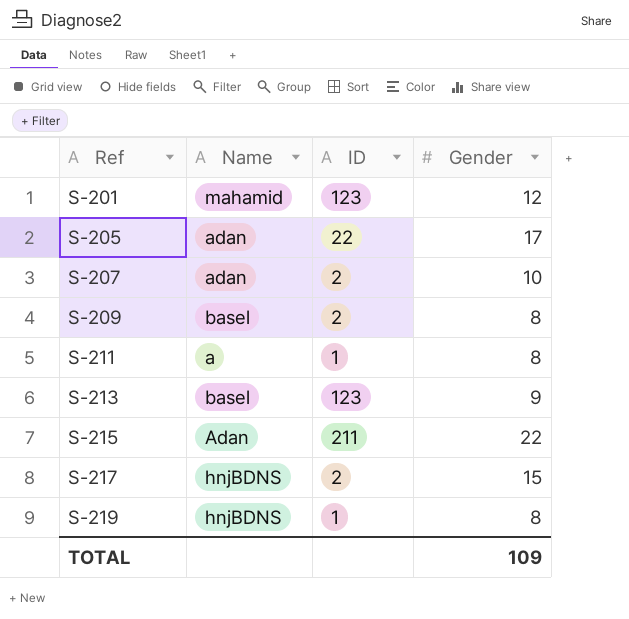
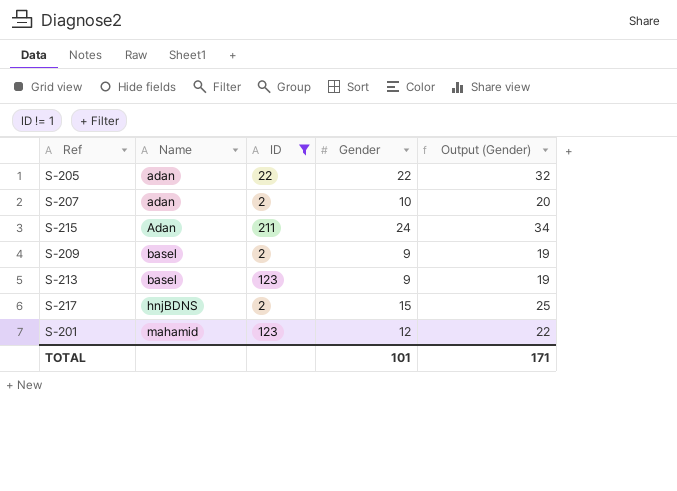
filter: none -> ID != 1
row order: Ref ascending -> Name ascending
column Output (Gender) | formula: none -> [Gender] + 10
S-205 | Gender: 17 -> 22
S-215 | Gender: 22 -> 24
S-209 | Gender: 8 -> 9
TOTAL | Gender: 109 -> 101

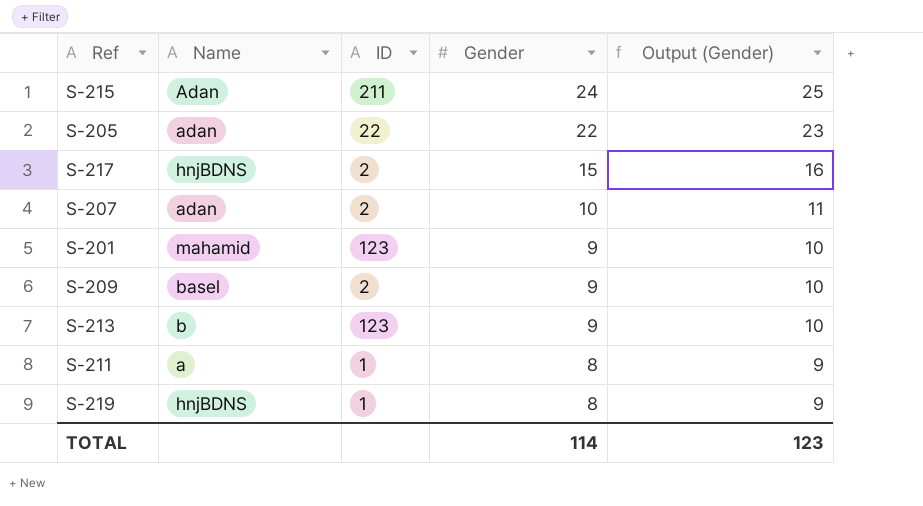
filter: ID != 1 -> none
row order: Name ascending -> Gender descending
column Output (Gender) | formula: [Gender] + 10 -> [Gender] + 1
S-201 | Gender: 12 -> 9
S-213 | Name: basel -> b
TOTAL | Gender: 101 -> 114
TOTAL | Output (Gender): 171 -> 123

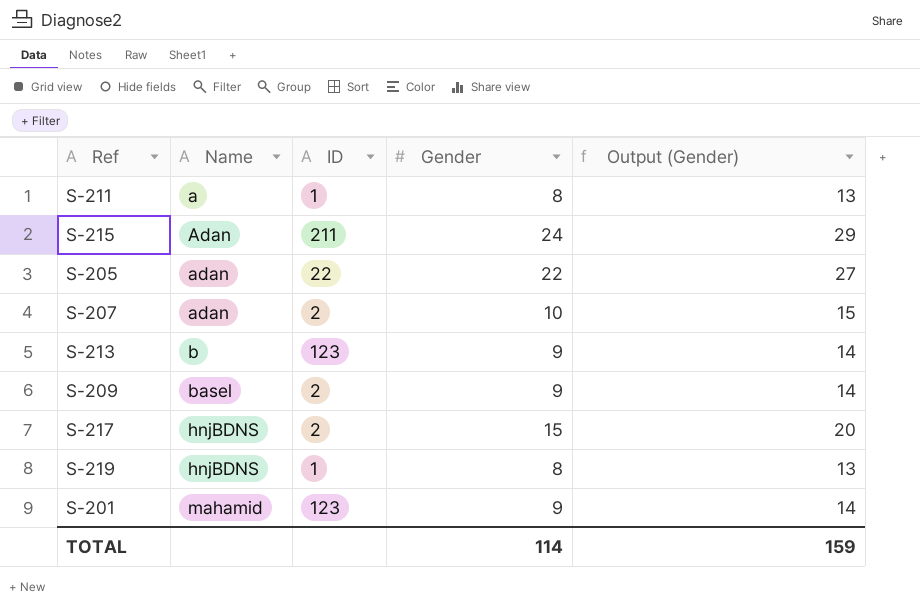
row order: Gender descending -> Name ascending
column Output (Gender) | formula: [Gender] + 1 -> [Gender] + 5
TOTAL | Output (Gender): 123 -> 159

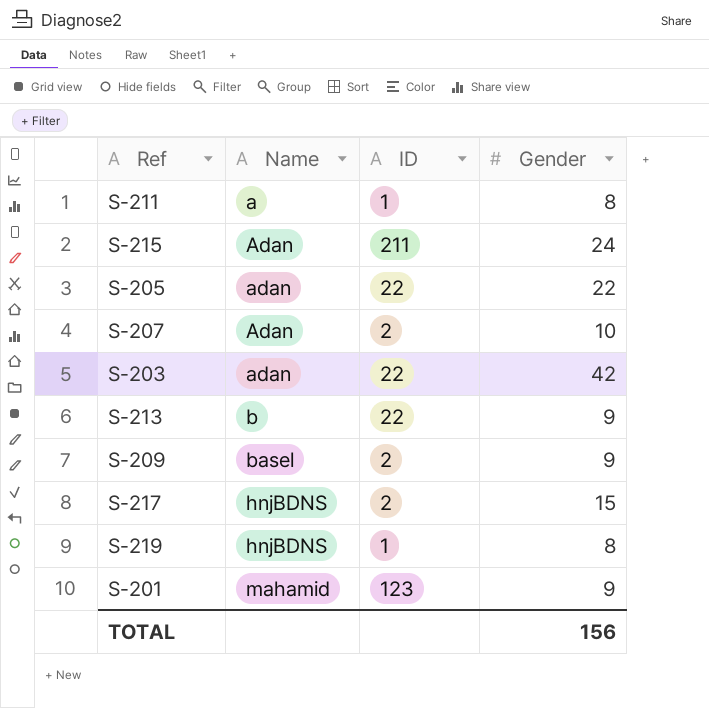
column Output (Gender) | formula: [Gender] + 5 -> none
S-207 | Name: adan -> Adan
row S-203: none -> adan | 22 | 42
S-213 | ID: 123 -> 22
TOTAL | Gender: 114 -> 156

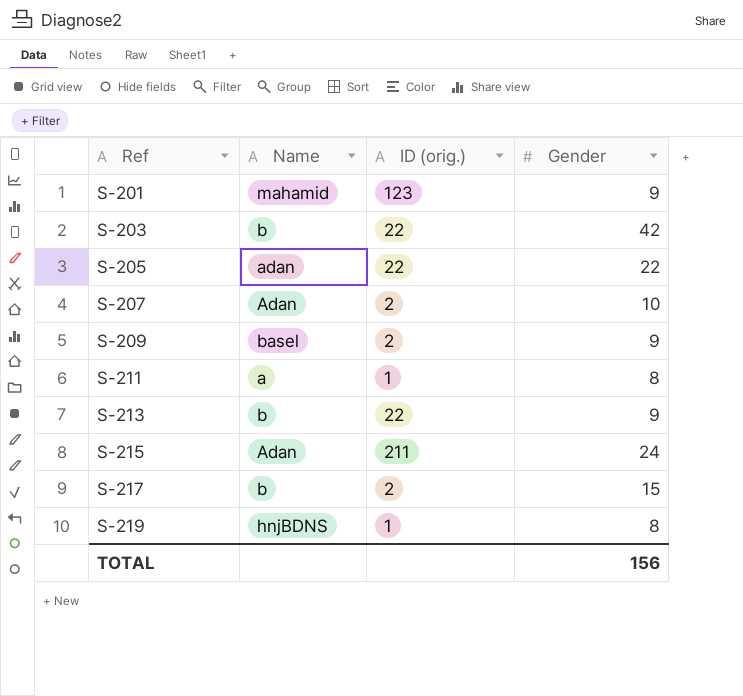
row order: Name ascending -> Ref ascending
column name: ID -> ID (orig.)
S-203 | Name: adan -> b
S-217 | Name: hnjBDNS -> b

